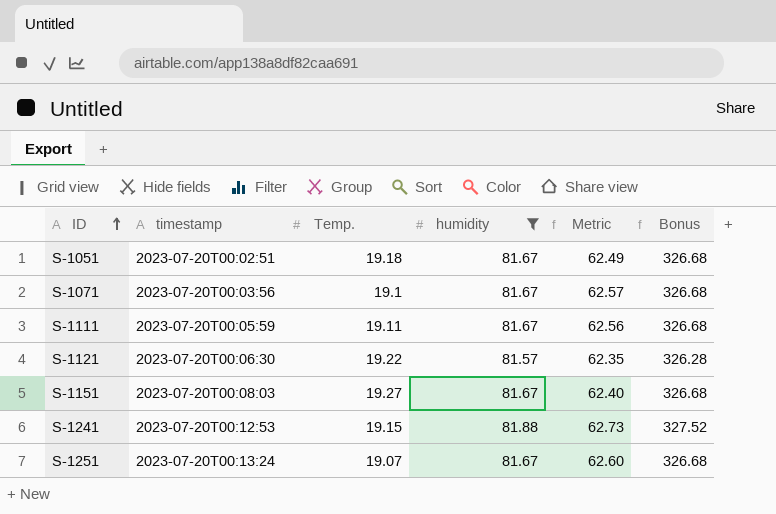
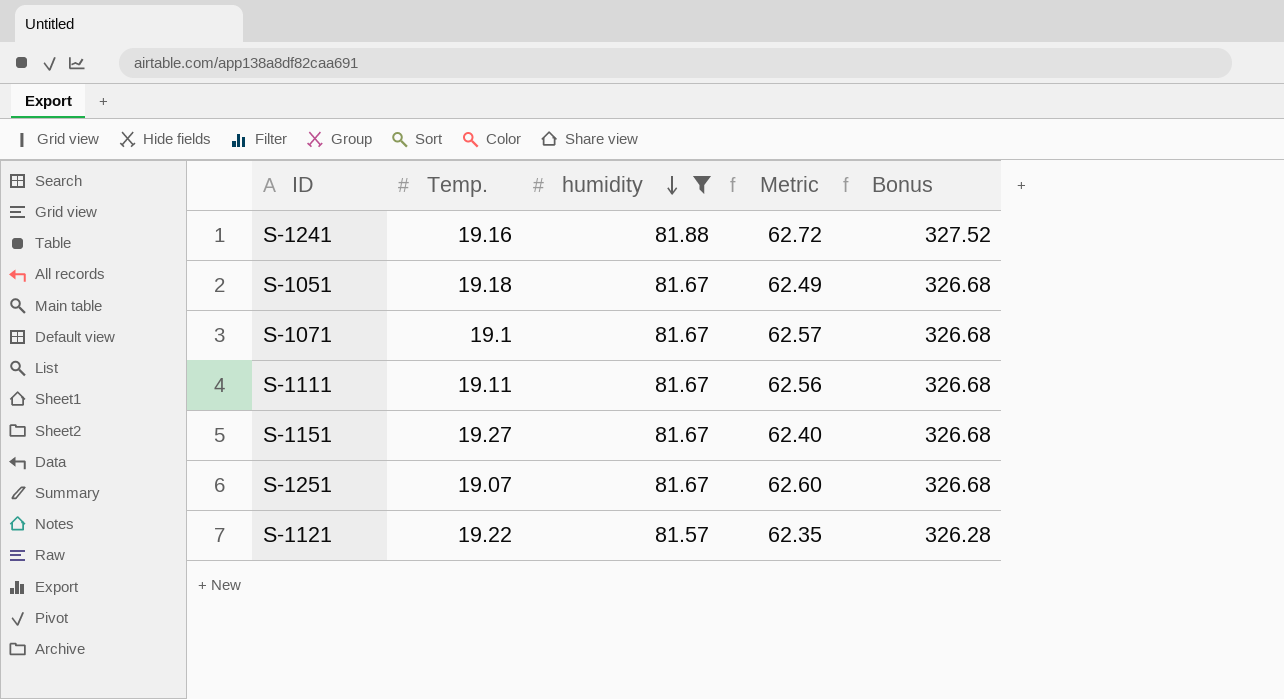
row order: ID ascending -> humidity descending
column timestamp | position: 2 -> none
S-1241 | Temp.: 19.15 -> 19.16
S-1241 | Metric: 62.73 -> 62.72

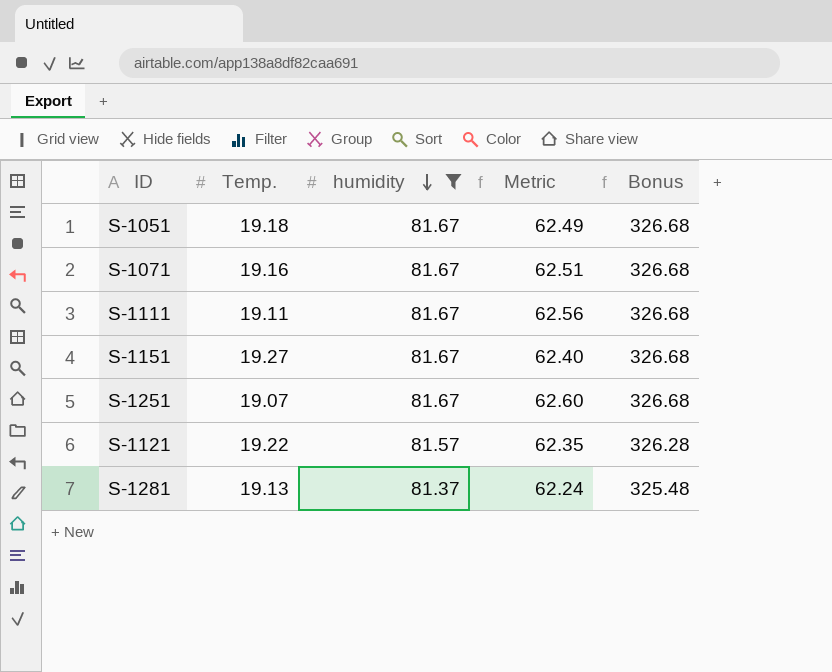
row S-1241: 19.16 | 81.88 | 62.72 | 327.52 -> none
S-1071 | Temp.: 19.1 -> 19.16
S-1071 | Metric: 62.57 -> 62.51
row S-1281: none -> 19.13 | 81.37 | 62.24 | 325.48

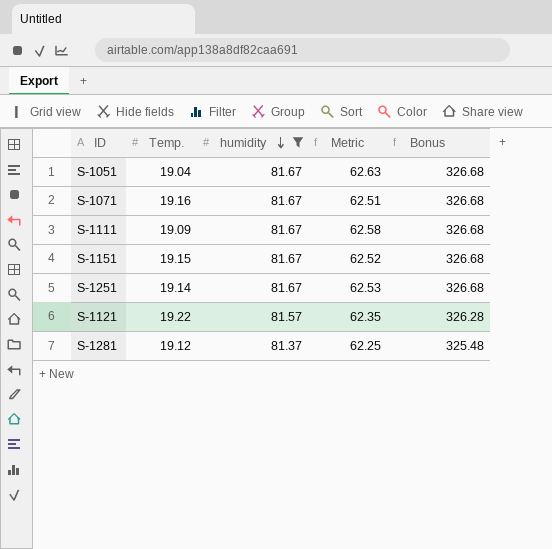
S-1051 | Temp.: 19.18 -> 19.04
S-1051 | Metric: 62.49 -> 62.63
S-1111 | Temp.: 19.11 -> 19.09
S-1111 | Metric: 62.56 -> 62.58
S-1151 | Temp.: 19.27 -> 19.15
S-1151 | Metric: 62.40 -> 62.52
S-1251 | Temp.: 19.07 -> 19.14
S-1251 | Metric: 62.60 -> 62.53
S-1281 | Temp.: 19.13 -> 19.12
S-1281 | Metric: 62.24 -> 62.25

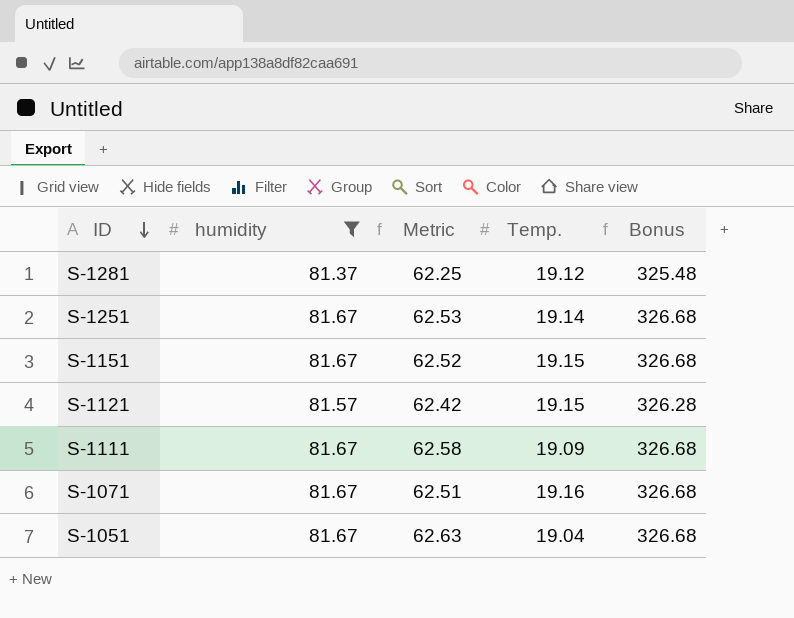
row order: humidity descending -> ID descending
column Temp. | position: 2 -> 4
S-1121 | Metric: 62.35 -> 62.42
S-1121 | Temp.: 19.22 -> 19.15

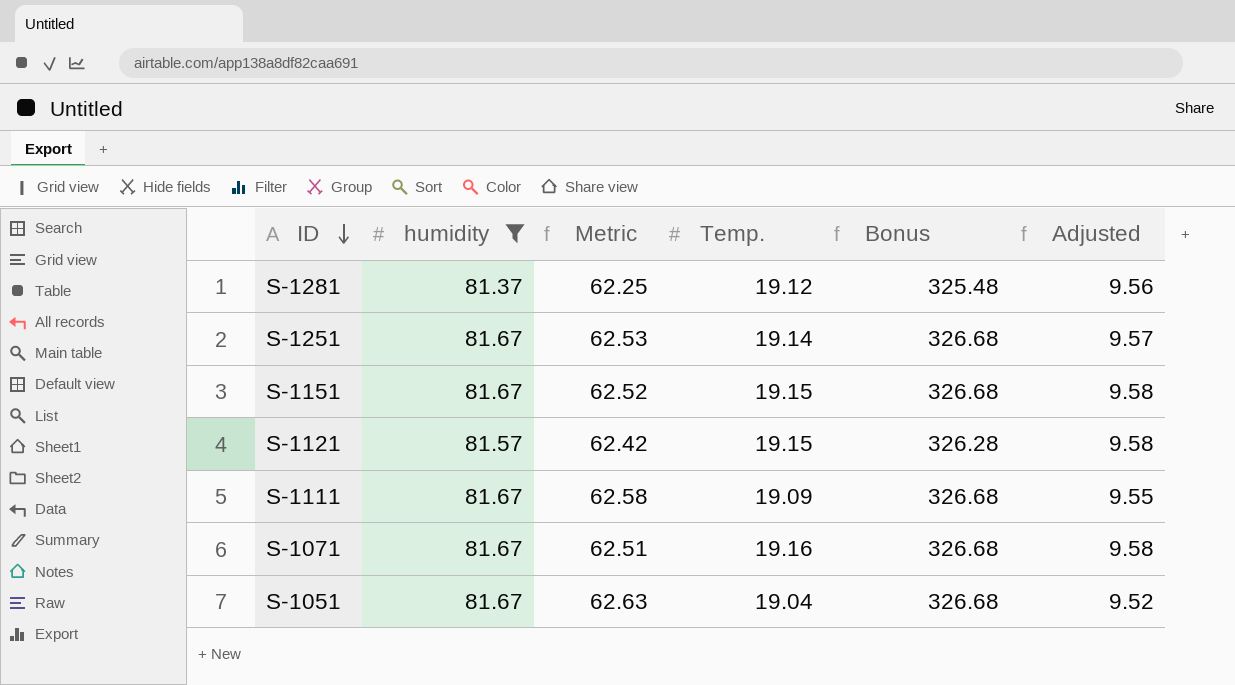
column Adjusted | formula: none -> [Temp.] * 0.5

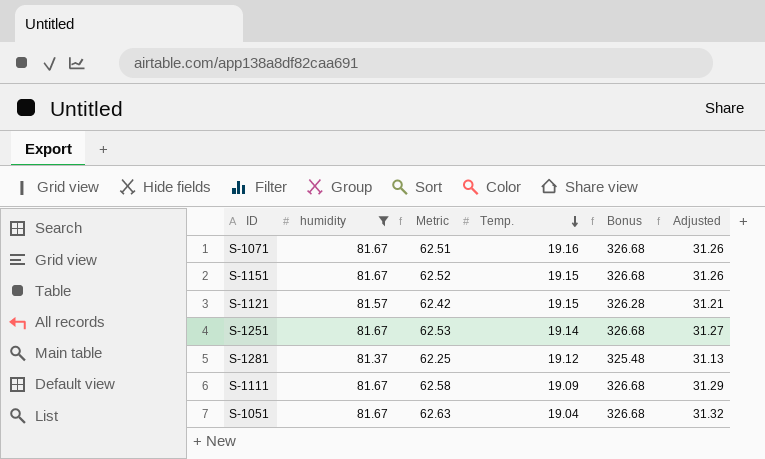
row order: ID descending -> Temp. descending
column Adjusted | formula: [Temp.] * 0.5 -> [Metric] * 0.5

